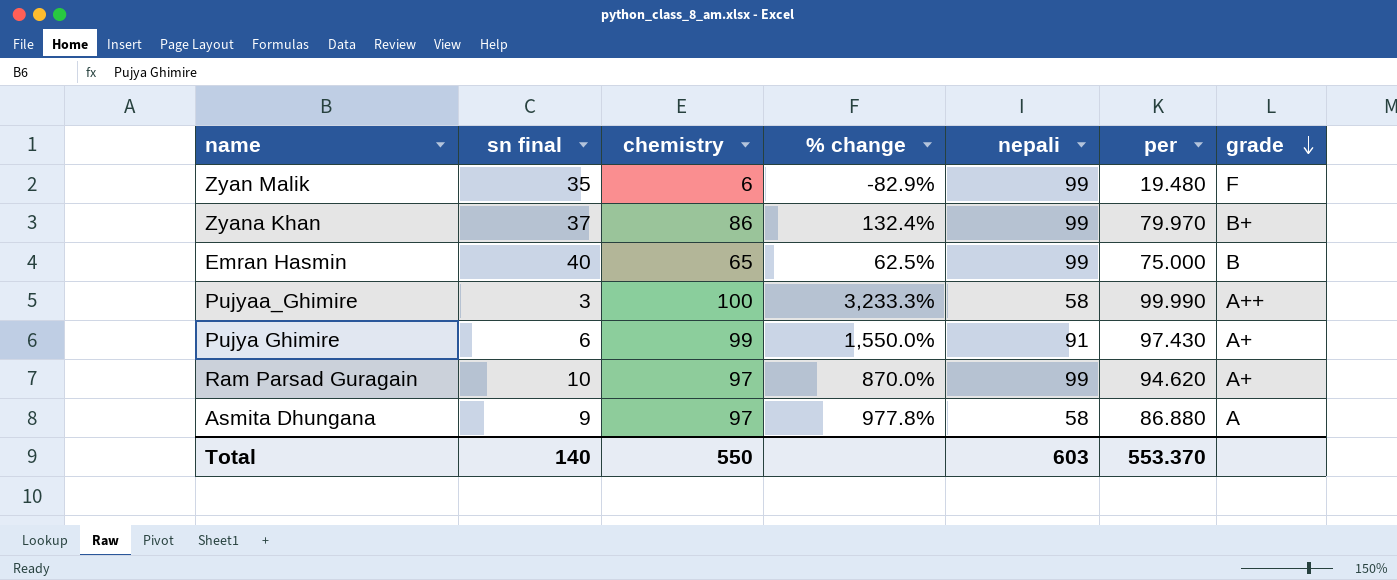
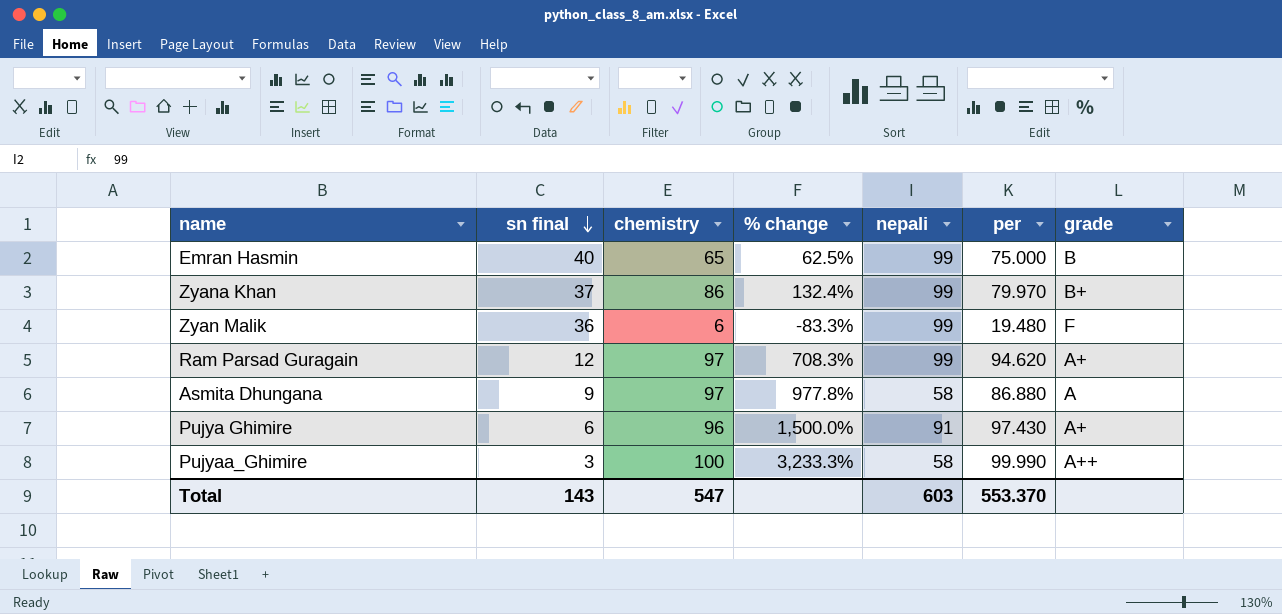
row order: grade descending -> sn final descending
Zyan Malik | sn final: 35 -> 36
Zyan Malik | % change: -82.9% -> -83.3%
Ram Parsad Guragain | sn final: 10 -> 12
Ram Parsad Guragain | % change: 870.0% -> 708.3%
Pujya Ghimire | chemistry: 99 -> 96
Pujya Ghimire | % change: 1,550.0% -> 1,500.0%
Total | sn final: 140 -> 143
Total | chemistry: 550 -> 547

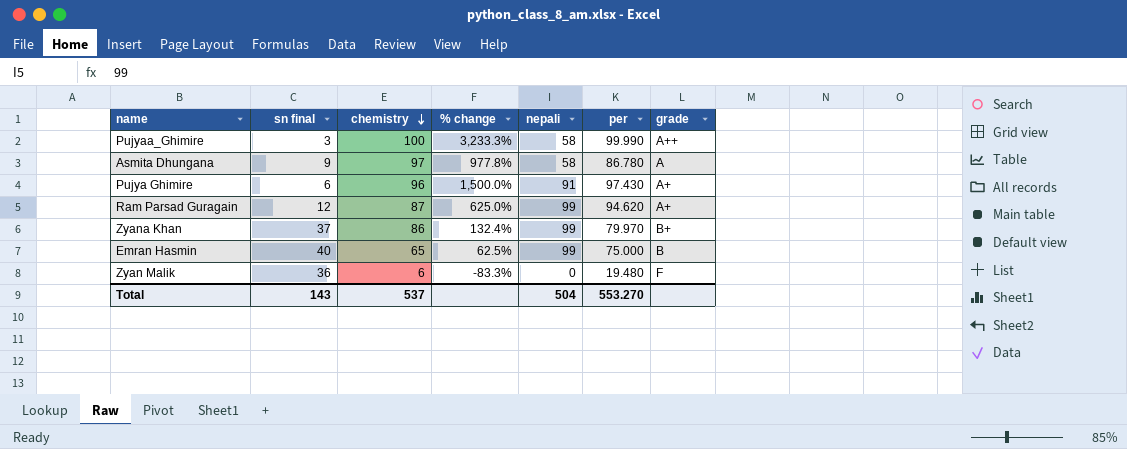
row order: sn final descending -> chemistry descending
Asmita Dhungana | per: 86.880 -> 86.780
Ram Parsad Guragain | chemistry: 97 -> 87
Ram Parsad Guragain | % change: 708.3% -> 625.0%
Zyan Malik | nepali: 99 -> 0
Total | chemistry: 547 -> 537
Total | nepali: 603 -> 504
Total | per: 553.370 -> 553.270

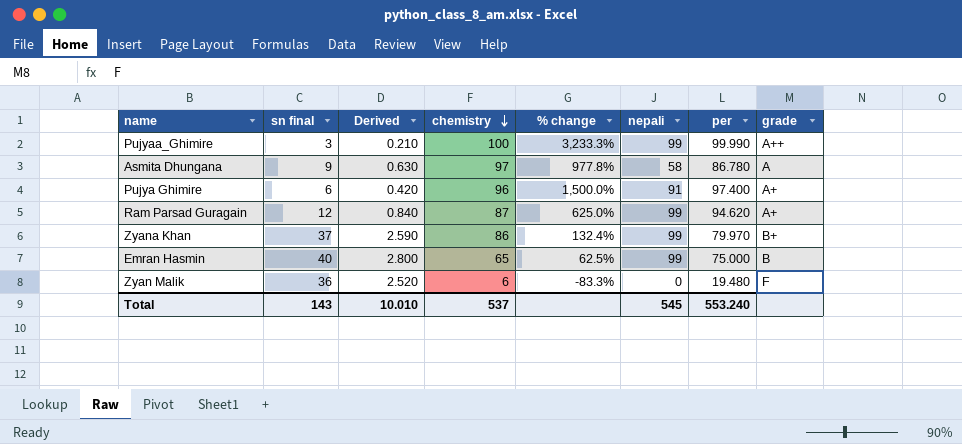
column Derived | formula: none -> [sn final] * 0.07
Pujyaa_Ghimire | nepali: 58 -> 99
Pujya Ghimire | per: 97.430 -> 97.400
Total | nepali: 504 -> 545
Total | per: 553.270 -> 553.240

